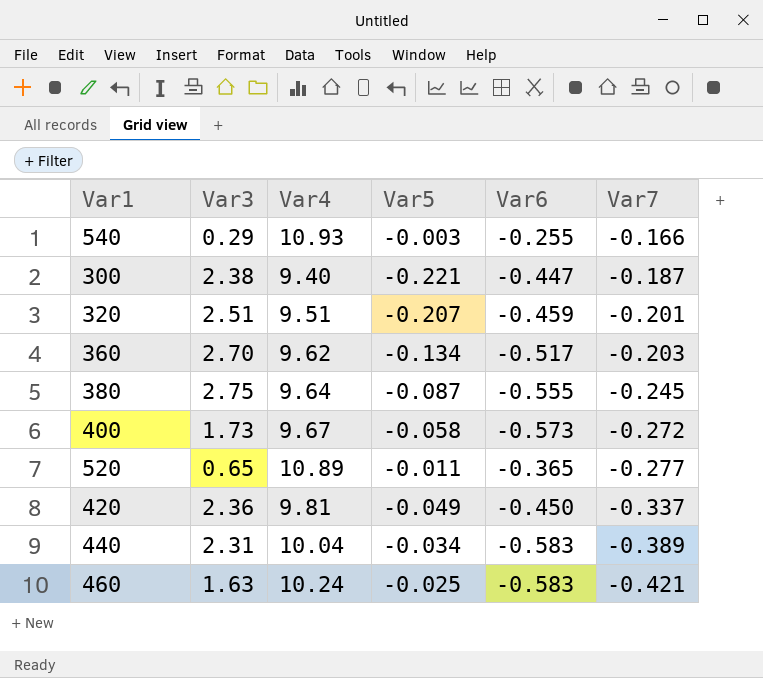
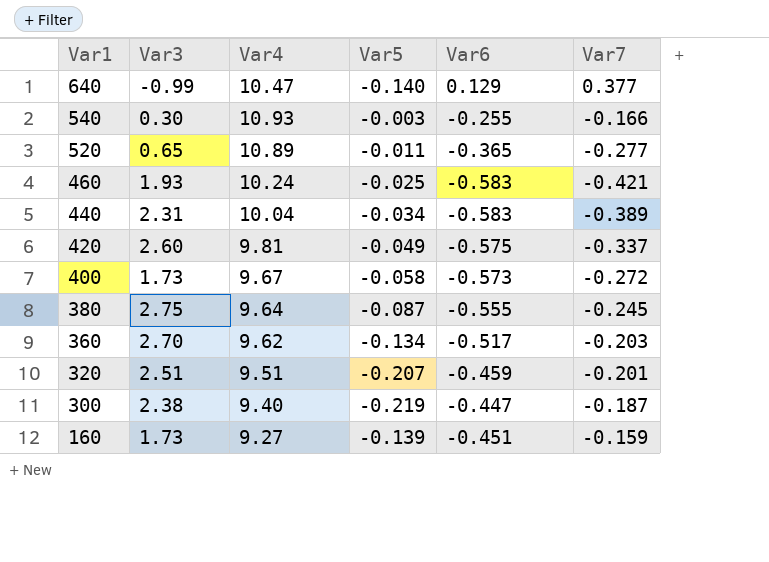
row order: Var7 descending -> Var1 descending
row 640: none -> -0.99 | 10.47 | -0.140 | 0.129 | 0.377
540 | Var3: 0.29 -> 0.30
460 | Var3: 1.63 -> 1.93
420 | Var3: 2.36 -> 2.60
420 | Var6: -0.450 -> -0.575
300 | Var5: -0.221 -> -0.219
row 160: none -> 1.73 | 9.27 | -0.139 | -0.451 | -0.159

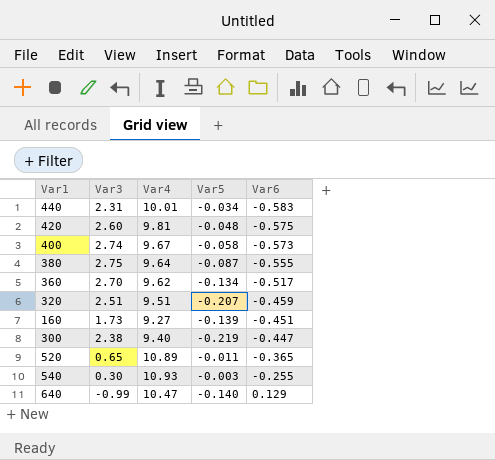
row order: Var1 descending -> Var6 ascending
column Var7 | position: 6 -> none
row 460: 1.93 | 10.24 | -0.025 | -0.583 | -0.421 -> none
440 | Var4: 10.04 -> 10.01
420 | Var5: -0.049 -> -0.048
400 | Var3: 1.73 -> 2.74

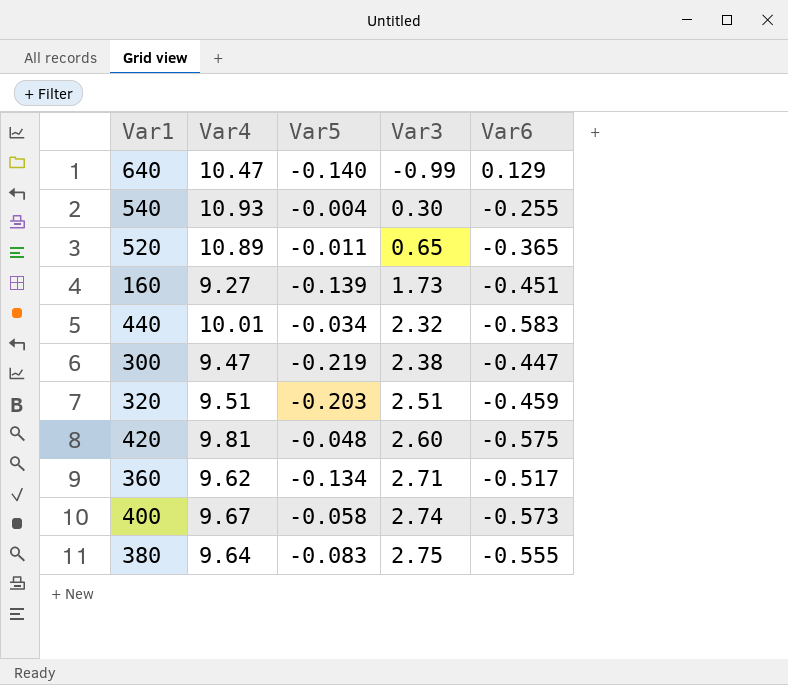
row order: Var6 ascending -> Var3 ascending
column Var3 | position: 2 -> 4
540 | Var5: -0.003 -> -0.004
440 | Var3: 2.31 -> 2.32
300 | Var4: 9.40 -> 9.47
320 | Var5: -0.207 -> -0.203
360 | Var3: 2.70 -> 2.71
380 | Var5: -0.087 -> -0.083

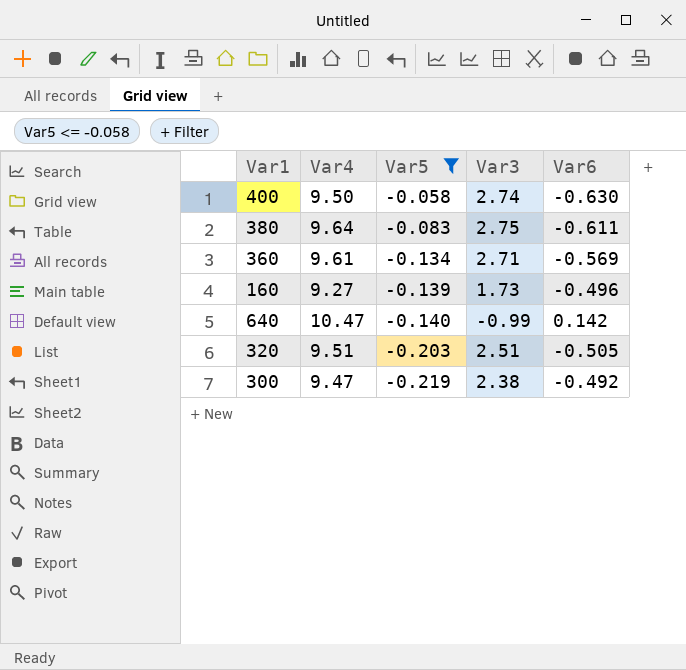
filter: none -> Var5 <= -0.058
row order: Var3 ascending -> Var5 descending
400 | Var4: 9.67 -> 9.50
400 | Var6: -0.573 -> -0.630
380 | Var6: -0.555 -> -0.611
360 | Var4: 9.62 -> 9.61
360 | Var6: -0.517 -> -0.569
160 | Var6: -0.451 -> -0.496
640 | Var6: 0.129 -> 0.142
320 | Var6: -0.459 -> -0.505
300 | Var6: -0.447 -> -0.492

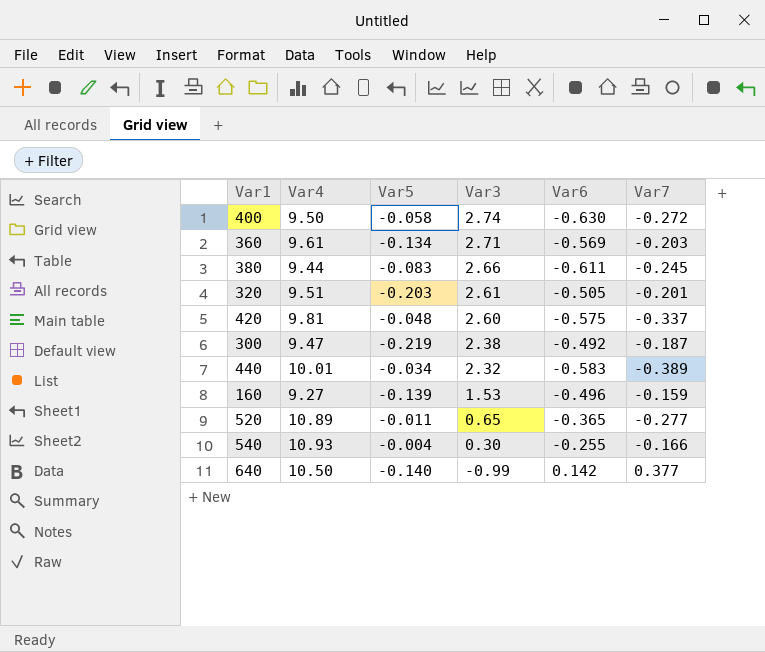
filter: Var5 <= -0.058 -> none
row order: Var5 descending -> Var3 descending
column Var7 | position: none -> 6
380 | Var4: 9.64 -> 9.44
380 | Var3: 2.75 -> 2.66
320 | Var3: 2.51 -> 2.61
160 | Var3: 1.73 -> 1.53
640 | Var4: 10.47 -> 10.50

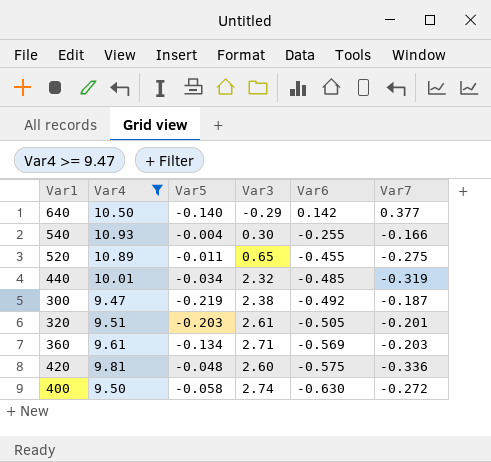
filter: none -> Var4 >= 9.47
row order: Var3 descending -> Var6 descending
640 | Var3: -0.99 -> -0.29
520 | Var6: -0.365 -> -0.455
520 | Var7: -0.277 -> -0.275
440 | Var6: -0.583 -> -0.485
440 | Var7: -0.389 -> -0.319
420 | Var7: -0.337 -> -0.336

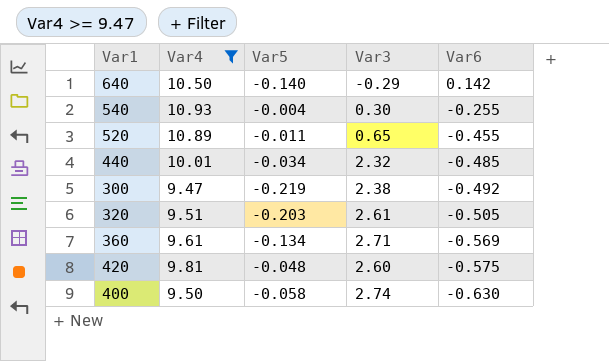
column Var7 | position: 6 -> none

